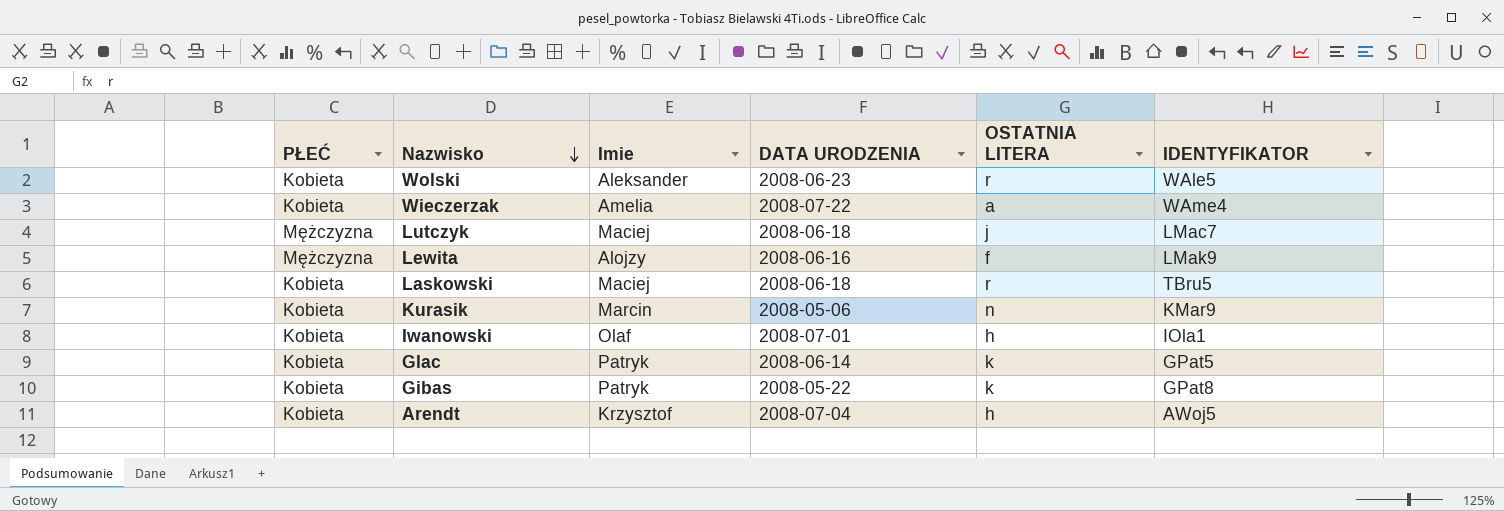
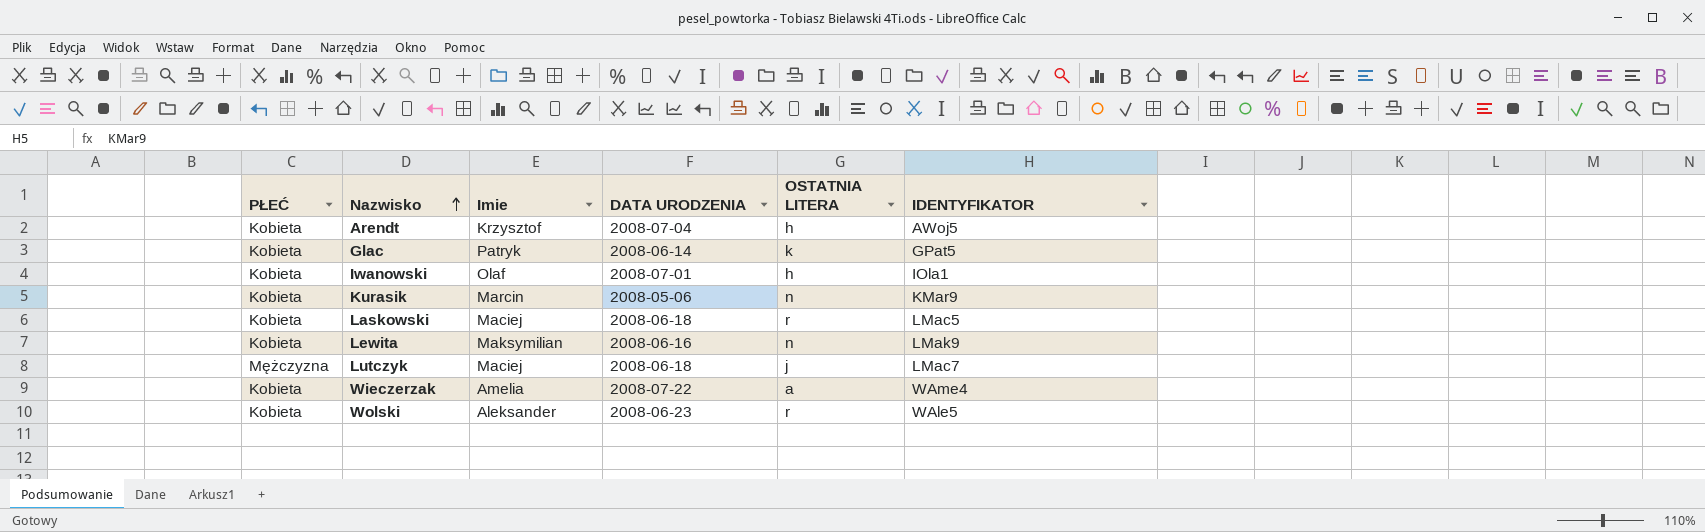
row order: Nazwisko descending -> Nazwisko ascending
row Gibas: Kobieta | Patryk | 2008-05-22 | k | GPat8 -> none
Laskowski | IDENTYFIKATOR: TBru5 -> LMac5
Lewita | PŁEĆ: Mężczyzna -> Kobieta
Lewita | Imie: Alojzy -> Maksymilian
Lewita | OSTATNIA LITERA: f -> n

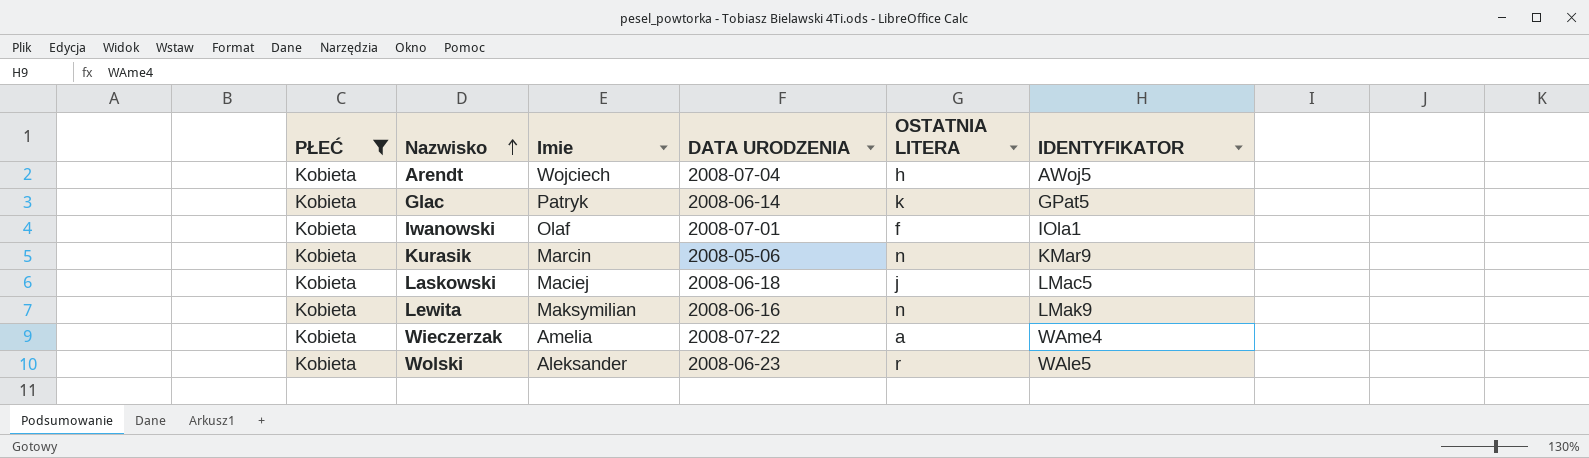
filter: none -> PŁEĆ = Kobieta
Arendt | Imie: Krzysztof -> Wojciech
Iwanowski | OSTATNIA LITERA: h -> f
Laskowski | OSTATNIA LITERA: r -> j

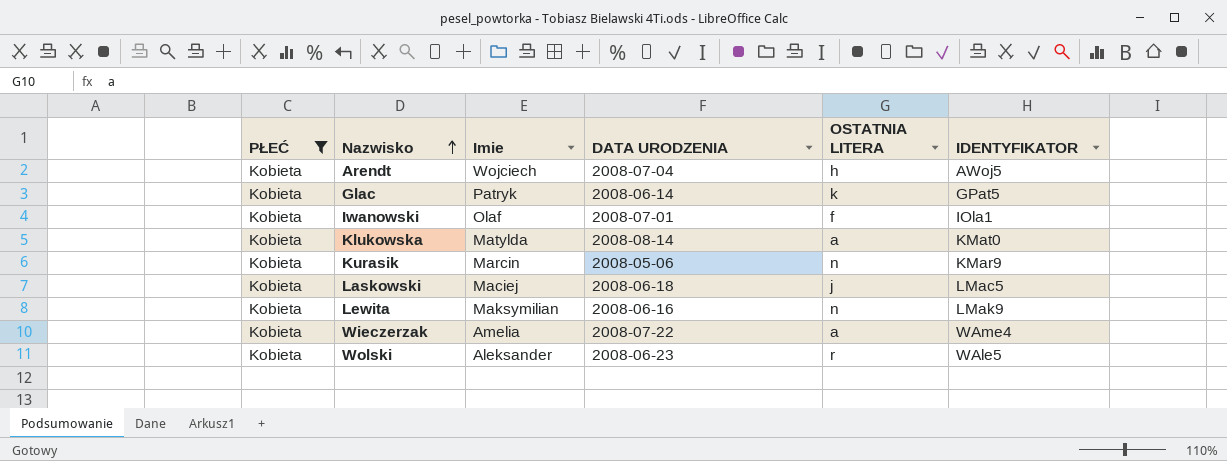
row Klukowska: none -> Kobieta | Matylda | 2008-08-14 | a | KMat0

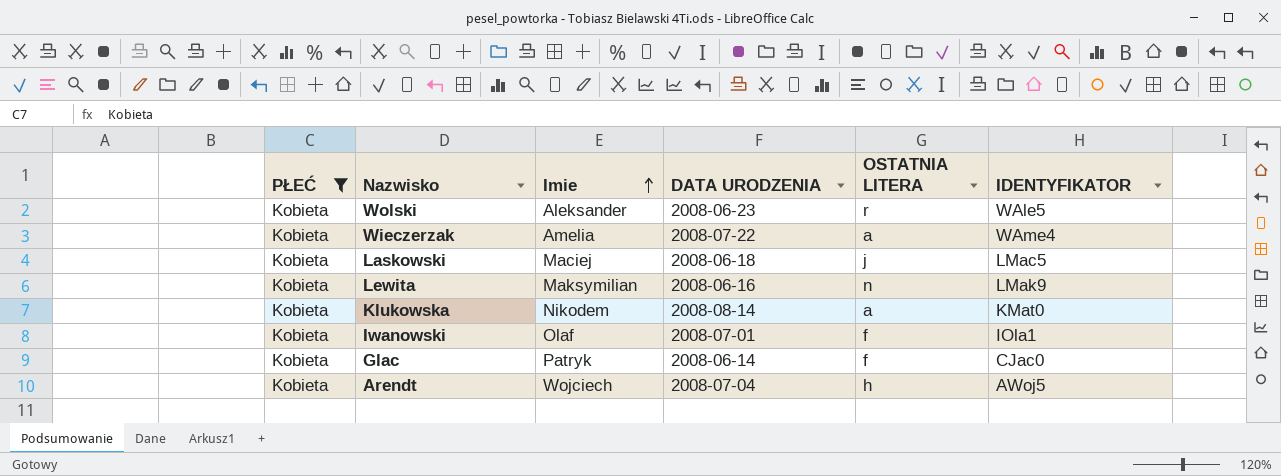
row order: Nazwisko ascending -> Imie ascending
row Kurasik: Kobieta | Marcin | 2008-05-06 | n | KMar9 -> none
Klukowska | Imie: Matylda -> Nikodem
Glac | OSTATNIA LITERA: k -> f
Glac | IDENTYFIKATOR: GPat5 -> CJac0

